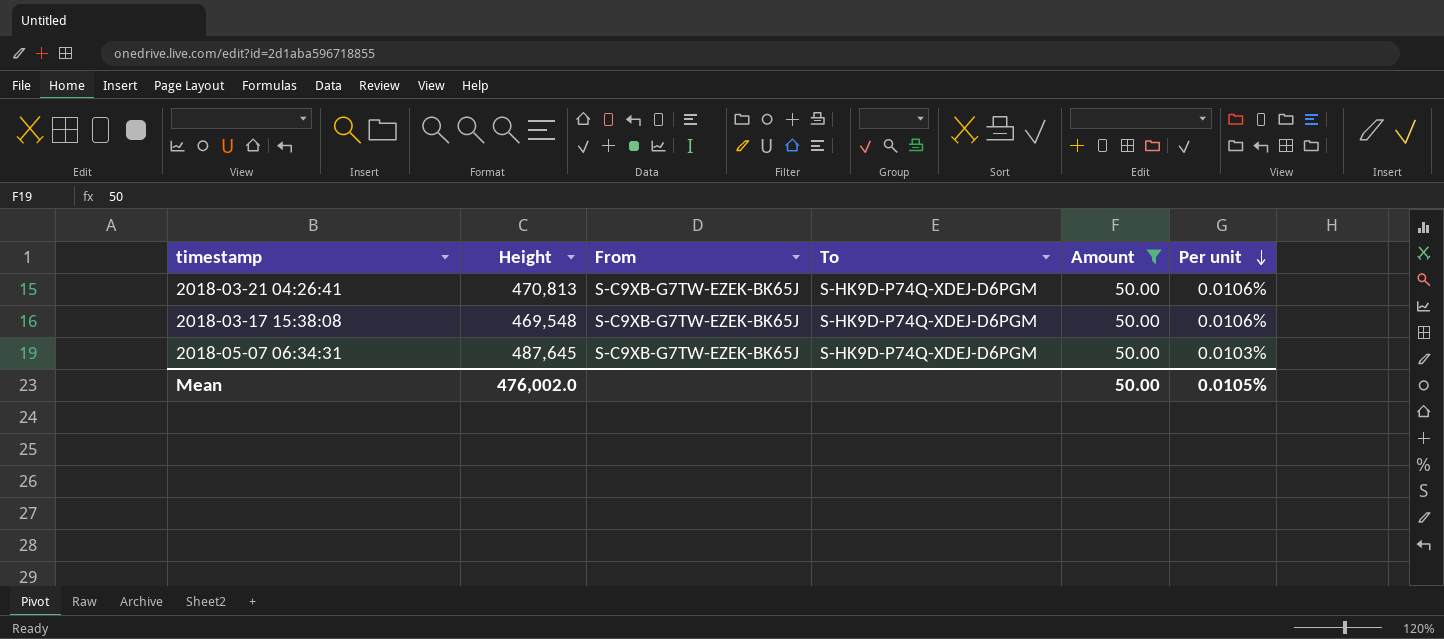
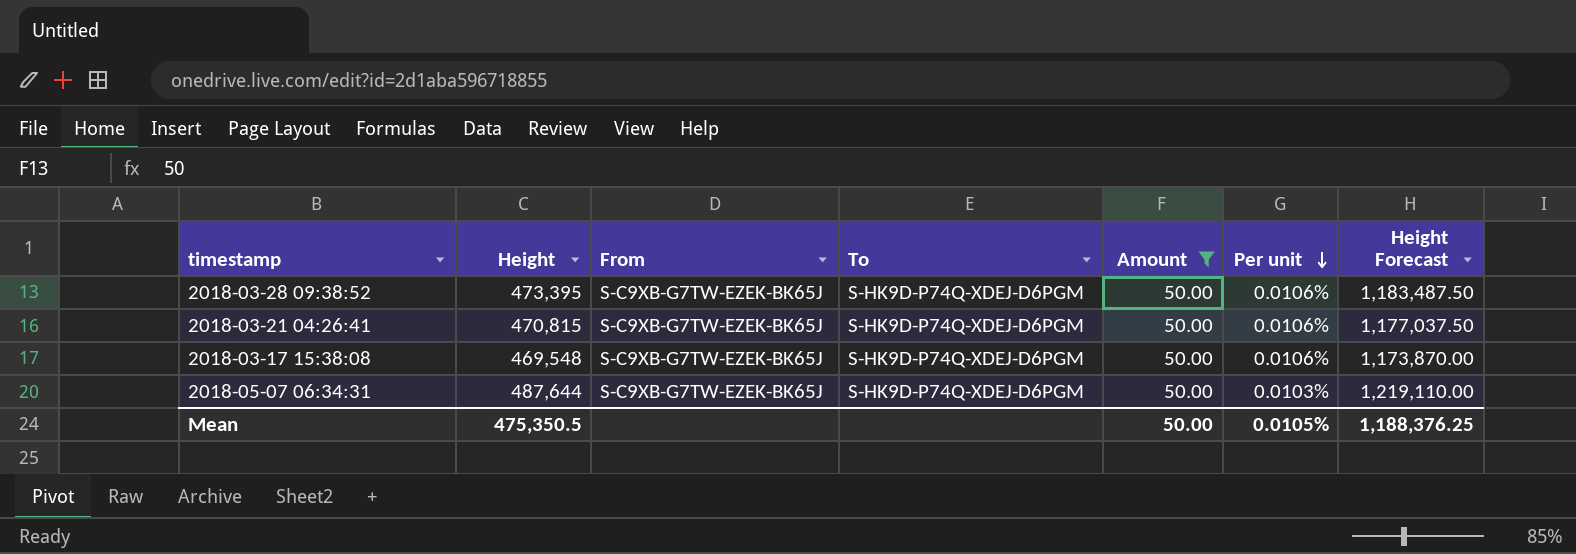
column Height Forecast | formula: none -> [Height] * 2.5
row 2018-03-28 09:38:52: none -> 473,395 | S-C9XB-G7TW-EZEK-BK65J | S-HK9D-P74Q-XDEJ-D6PGM | 50.00 | 0.0106% | 1,183,487.50
2018-03-21 04:26:41 | Height: 470,813 -> 470,815
2018-05-07 06:34:31 | Height: 487,645 -> 487,644
Mean | Height: 476,002.0 -> 475,350.5

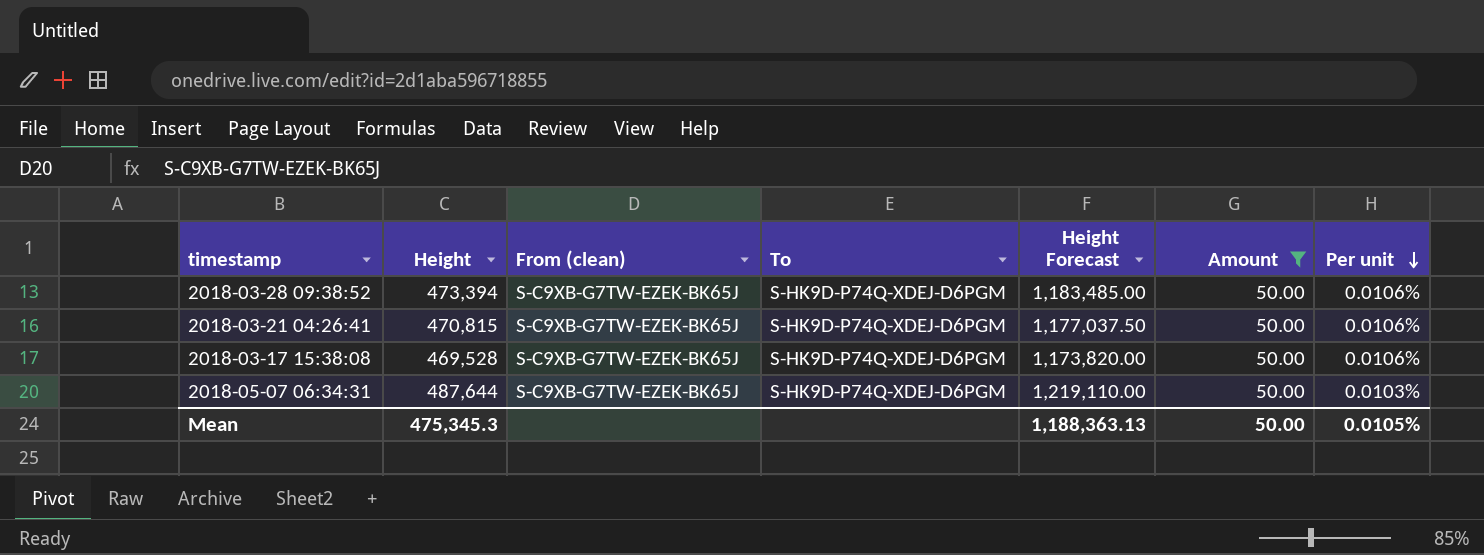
column name: From -> From (clean)
column Height Forecast | position: 7 -> 5
2018-03-28 09:38:52 | Height: 473,395 -> 473,394
2018-03-28 09:38:52 | Height Forecast: 1,183,487.50 -> 1,183,485.00
2018-03-17 15:38:08 | Height: 469,548 -> 469,528
2018-03-17 15:38:08 | Height Forecast: 1,173,870.00 -> 1,173,820.00
Mean | Height: 475,350.5 -> 475,345.3
Mean | Height Forecast: 1,188,376.25 -> 1,188,363.13

